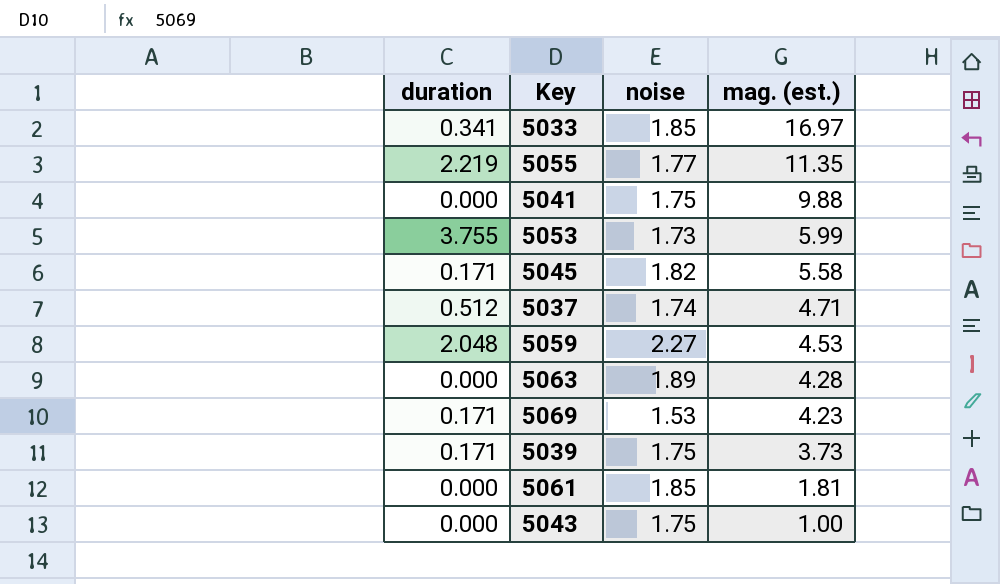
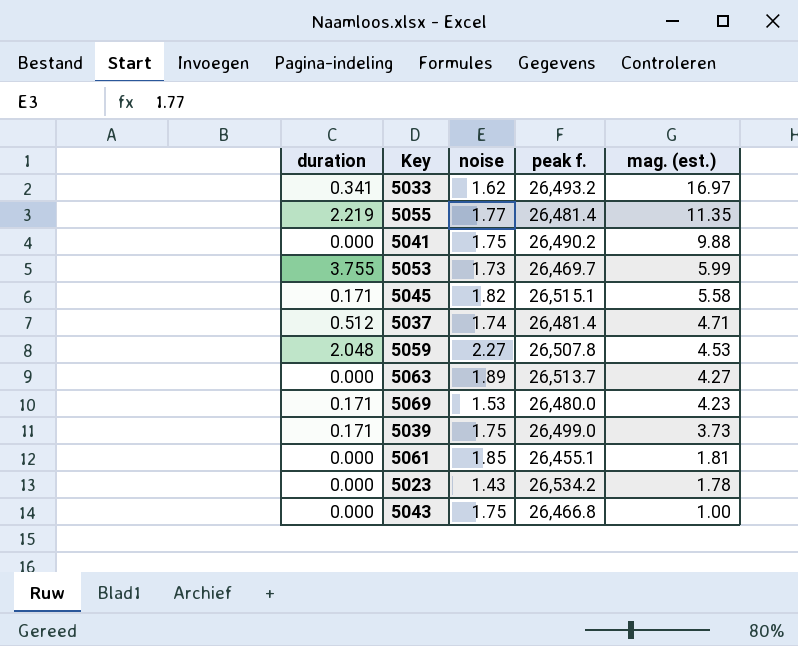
column peak f. | position: none -> 4
5033 | noise: 1.85 -> 1.62
5063 | mag. (est.): 4.28 -> 4.27
row 5023: none -> 0.000 | 1.43 | 26,534.2 | 1.78

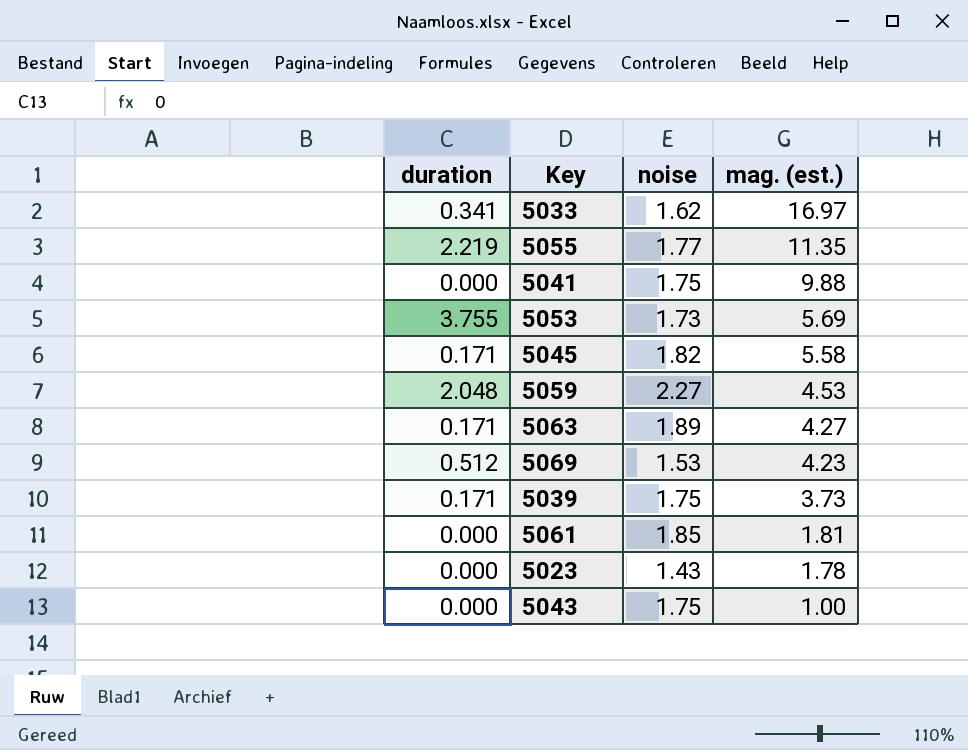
column peak f. | position: 4 -> none
row 5037: 0.512 | 1.74 | 26,481.4 | 4.71 -> none
5053 | mag. (est.): 5.99 -> 5.69
5063 | duration: 0.000 -> 0.171
5069 | duration: 0.171 -> 0.512

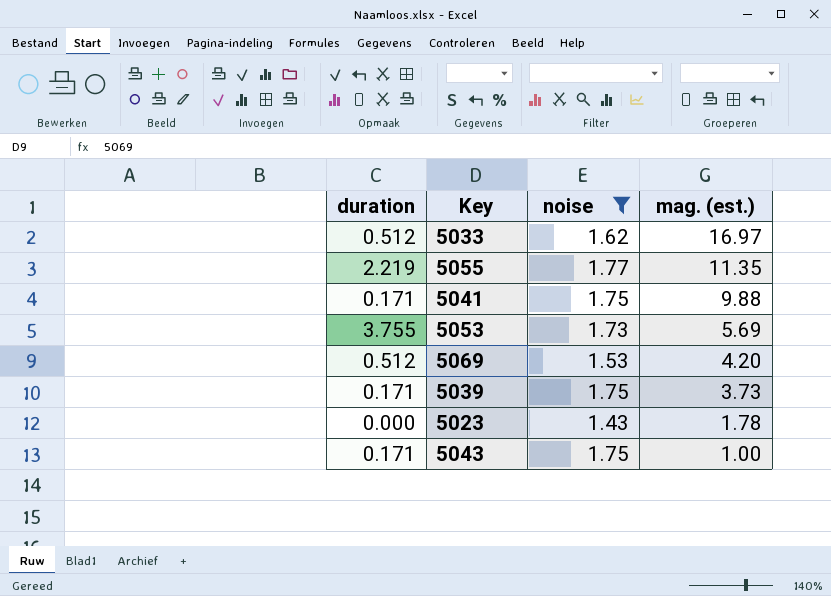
filter: none -> noise <= 1.77
5033 | duration: 0.341 -> 0.512
5041 | duration: 0.000 -> 0.171
5069 | mag. (est.): 4.23 -> 4.20
5043 | duration: 0.000 -> 0.171

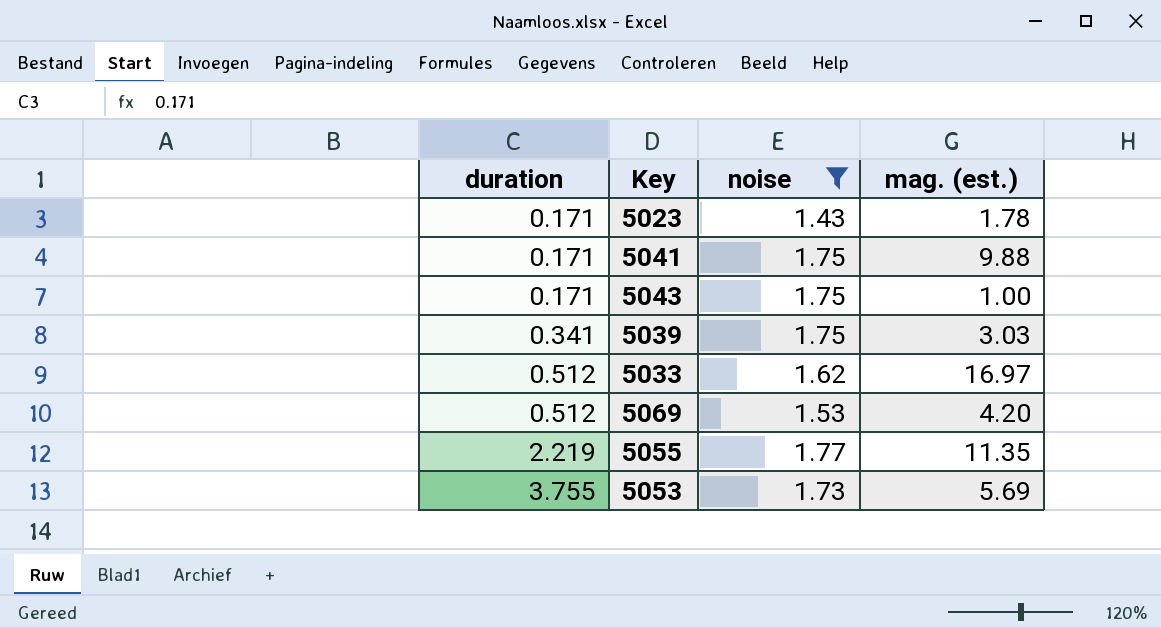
row order: mag. (est.) descending -> duration ascending
5023 | duration: 0.000 -> 0.171
5039 | duration: 0.171 -> 0.341
5039 | mag. (est.): 3.73 -> 3.03

